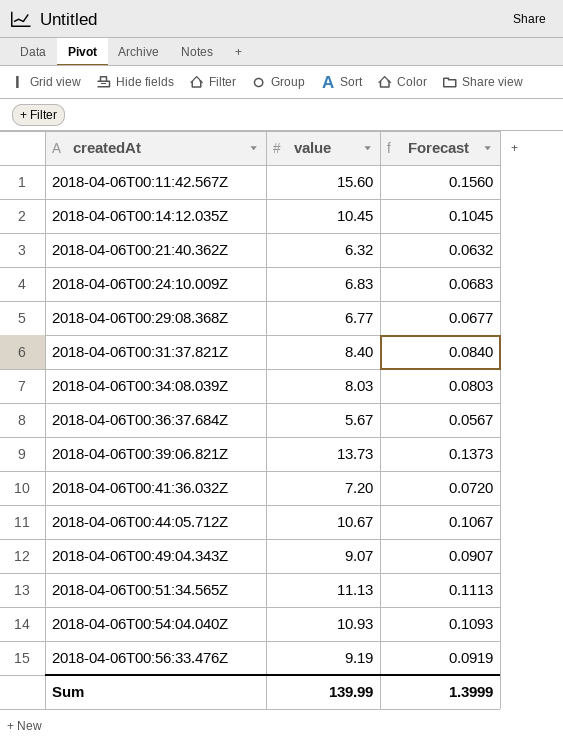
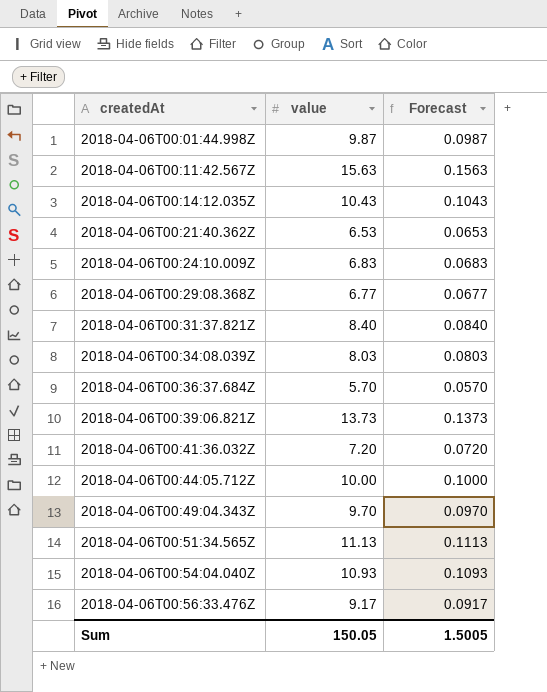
row 2018-04-06T00:01:44.998Z: none -> 9.87 | 0.0987
2018-04-06T00:11:42.567Z | value: 15.60 -> 15.63
2018-04-06T00:11:42.567Z | Forecast: 0.1560 -> 0.1563
2018-04-06T00:14:12.035Z | value: 10.45 -> 10.43
2018-04-06T00:14:12.035Z | Forecast: 0.1045 -> 0.1043
2018-04-06T00:21:40.362Z | value: 6.32 -> 6.53
2018-04-06T00:21:40.362Z | Forecast: 0.0632 -> 0.0653
2018-04-06T00:36:37.684Z | value: 5.67 -> 5.70
2018-04-06T00:36:37.684Z | Forecast: 0.0567 -> 0.0570
2018-04-06T00:44:05.712Z | value: 10.67 -> 10.00
2018-04-06T00:44:05.712Z | Forecast: 0.1067 -> 0.1000
2018-04-06T00:49:04.343Z | value: 9.07 -> 9.70
2018-04-06T00:49:04.343Z | Forecast: 0.0907 -> 0.0970
2018-04-06T00:56:33.476Z | value: 9.19 -> 9.17
2018-04-06T00:56:33.476Z | Forecast: 0.0919 -> 0.0917
Sum | value: 139.99 -> 150.05
Sum | Forecast: 1.3999 -> 1.5005

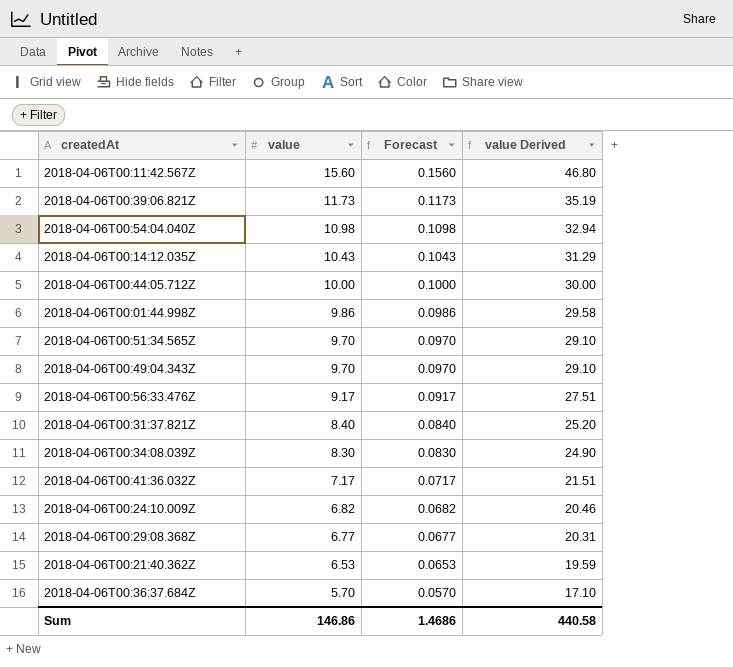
row order: createdAt ascending -> value descending
column value Derived | formula: none -> [value] * 3
2018-04-06T00:11:42.567Z | value: 15.63 -> 15.60
2018-04-06T00:11:42.567Z | Forecast: 0.1563 -> 0.1560
2018-04-06T00:39:06.821Z | value: 13.73 -> 11.73
2018-04-06T00:39:06.821Z | Forecast: 0.1373 -> 0.1173
2018-04-06T00:54:04.040Z | value: 10.93 -> 10.98
2018-04-06T00:54:04.040Z | Forecast: 0.1093 -> 0.1098
2018-04-06T00:01:44.998Z | value: 9.87 -> 9.86
2018-04-06T00:01:44.998Z | Forecast: 0.0987 -> 0.0986
2018-04-06T00:51:34.565Z | value: 11.13 -> 9.70
2018-04-06T00:51:34.565Z | Forecast: 0.1113 -> 0.0970
2018-04-06T00:34:08.039Z | value: 8.03 -> 8.30
2018-04-06T00:34:08.039Z | Forecast: 0.0803 -> 0.0830
2018-04-06T00:41:36.032Z | value: 7.20 -> 7.17
2018-04-06T00:41:36.032Z | Forecast: 0.0720 -> 0.0717
2018-04-06T00:24:10.009Z | value: 6.83 -> 6.82
2018-04-06T00:24:10.009Z | Forecast: 0.0683 -> 0.0682
Sum | value: 150.05 -> 146.86
Sum | Forecast: 1.5005 -> 1.4686

